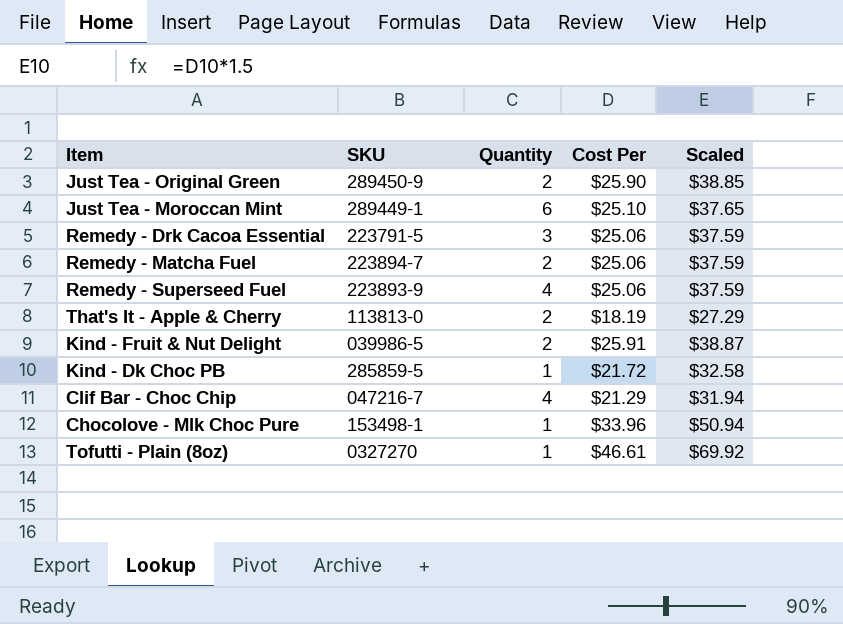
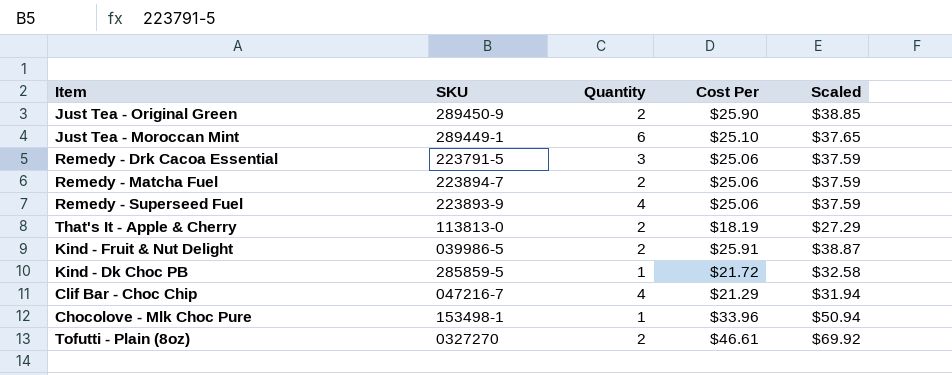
Tofutti - Plain (8oz) | Quantity: 1 -> 2

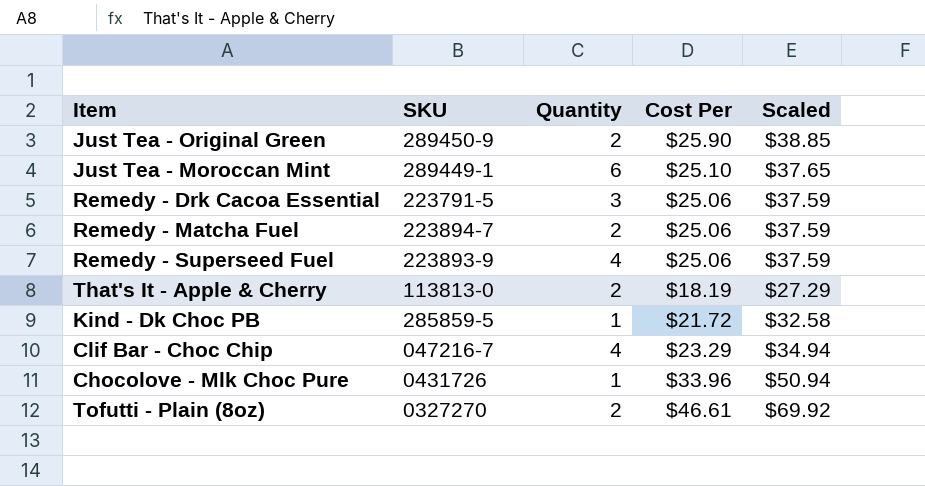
row Kind - Fruit & Nut Delight: 039986-5 | 2 | $25.91 | $38.87 -> none
Clif Bar - Choc Chip | Cost Per: $21.29 -> $23.29
Clif Bar - Choc Chip | Scaled: $31.94 -> $34.94
Chocolove - Mlk Choc Pure | SKU: 153498-1 -> 0431726

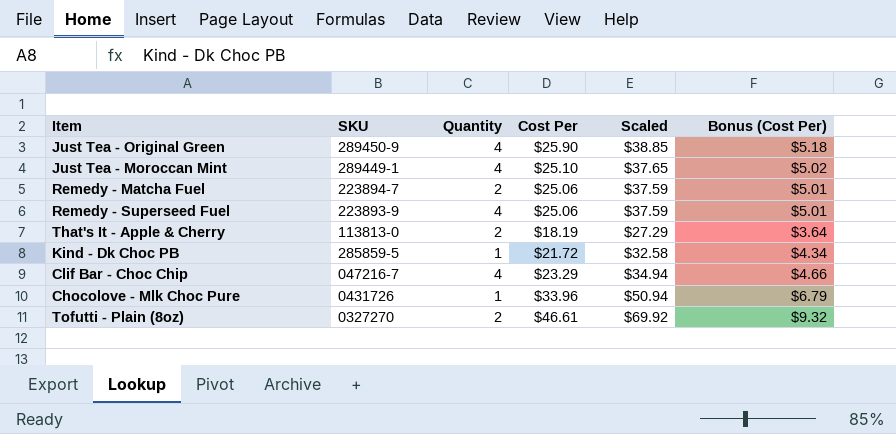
column Bonus (Cost Per) | formula: none -> [Cost Per] * 0.2
row Remedy - Drk Cacoa Essential: 223791-5 | 3 | $25.06 | $37.59 -> none
Just Tea - Original Green | Quantity: 2 -> 4
Just Tea - Moroccan Mint | Quantity: 6 -> 4

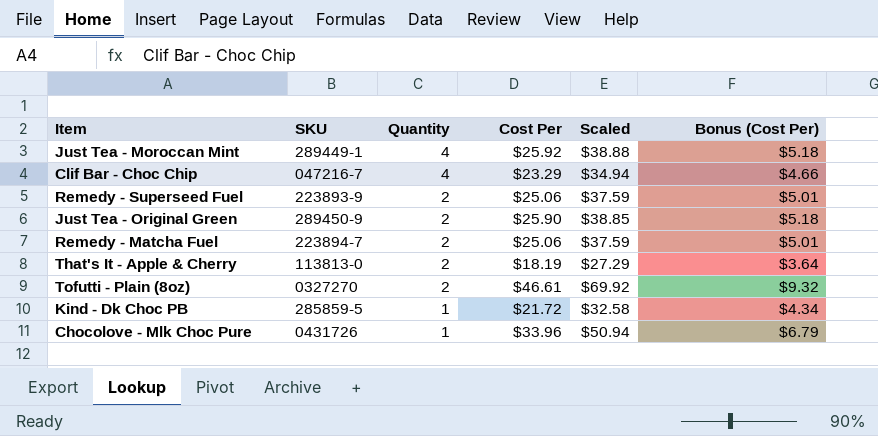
row order: none -> Quantity descending
Just Tea - Moroccan Mint | Cost Per: $25.10 -> $25.92
Just Tea - Moroccan Mint | Scaled: $37.65 -> $38.88
Just Tea - Moroccan Mint | Bonus (Cost Per): $5.02 -> $5.18
Remedy - Superseed Fuel | Quantity: 4 -> 2
Just Tea - Original Green | Quantity: 4 -> 2

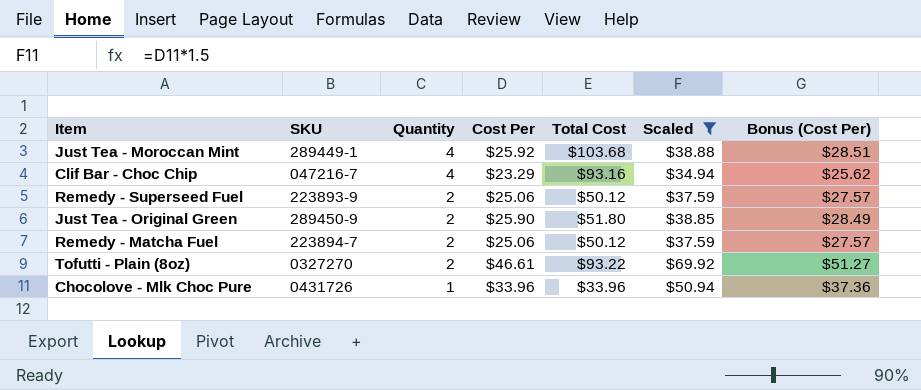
filter: none -> Scaled >= $34.94
column Total Cost | formula: none -> [Quantity] * [Cost Per]
column Bonus (Cost Per) | formula: [Cost Per] * 0.2 -> [Cost Per] * 1.1

